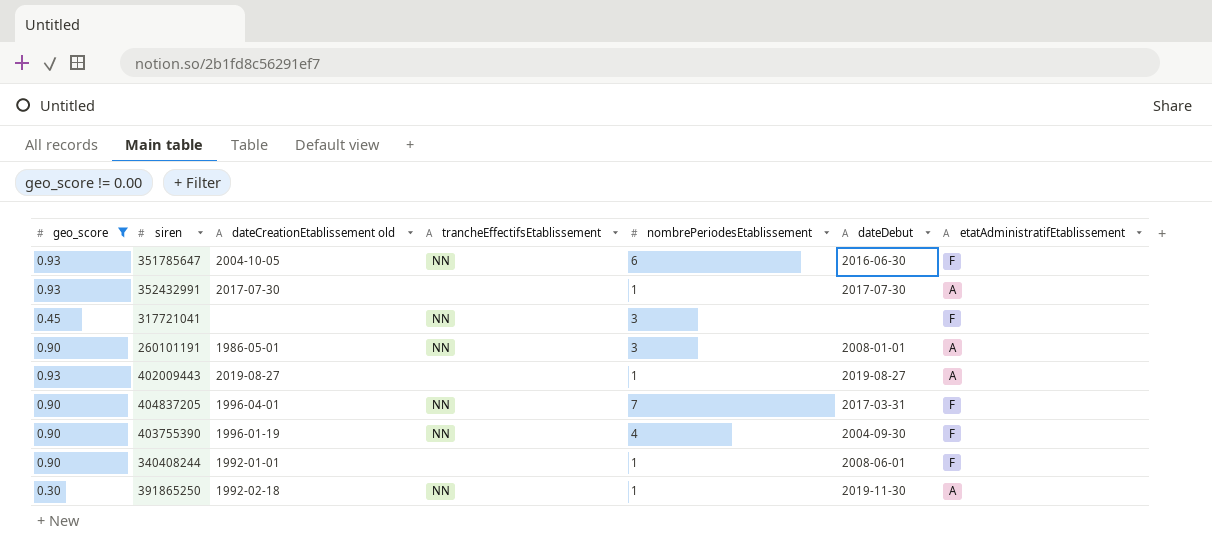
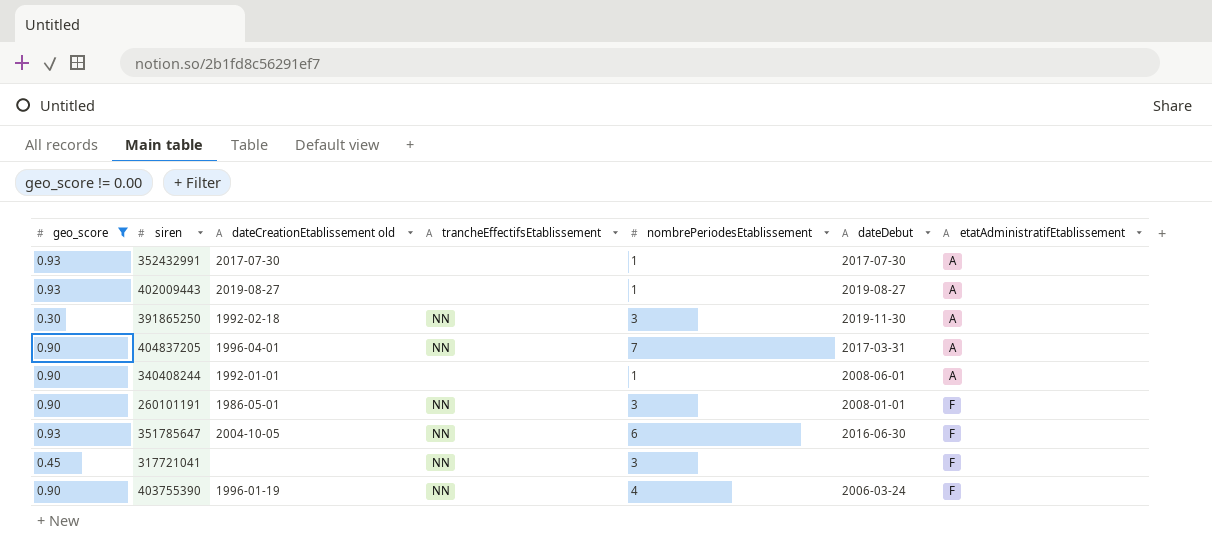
row order: none -> etatAdministratifEtablissement ascending
391865250 | nombrePeriodesEtablissement: 1 -> 3
404837205 | etatAdministratifEtablissement: F -> A
340408244 | etatAdministratifEtablissement: F -> A
260101191 | etatAdministratifEtablissement: A -> F
403755390 | dateDebut: 2004-09-30 -> 2006-03-24

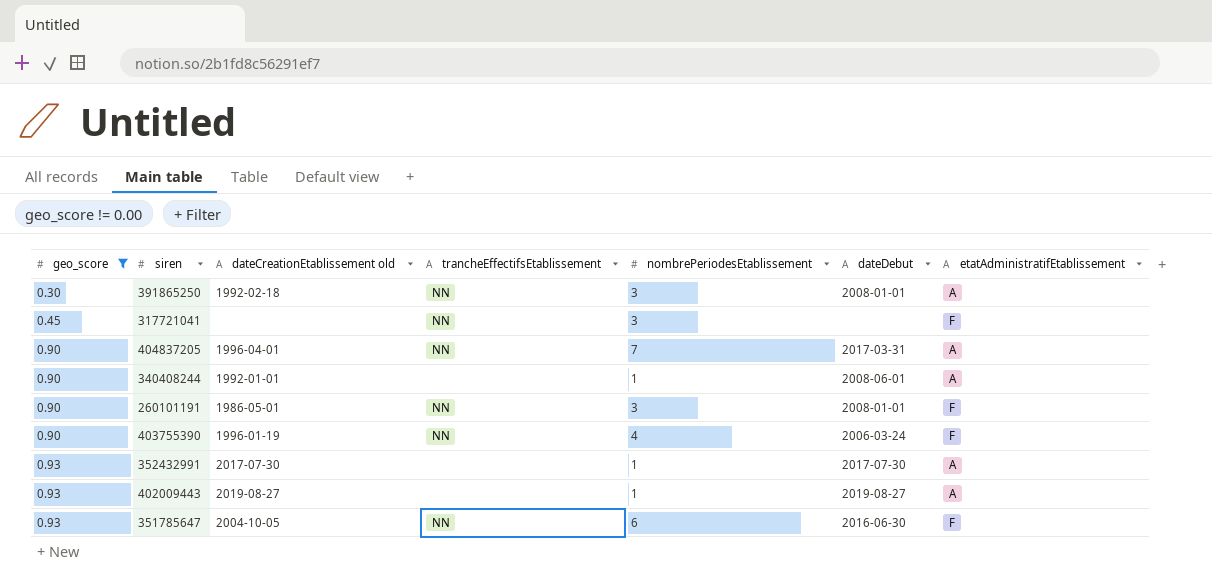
row order: etatAdministratifEtablissement ascending -> geo_score ascending
391865250 | dateDebut: 2019-11-30 -> 2008-01-01

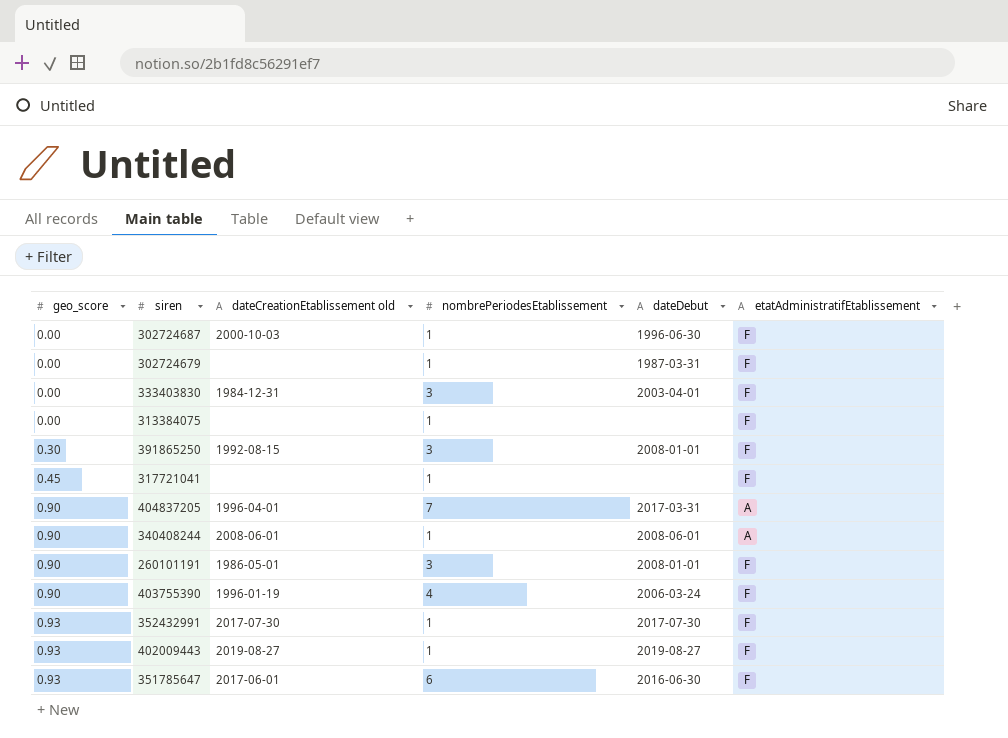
filter: geo_score != 0.00 -> none
column trancheEffectifsEtablissement | position: 4 -> none
391865250 | dateCreationEtablissement old: 1992-02-18 -> 1992-08-15
391865250 | etatAdministratifEtablissement: A -> F
317721041 | nombrePeriodesEtablissement: 3 -> 1
340408244 | dateCreationEtablissement old: 1992-01-01 -> 2008-06-01
352432991 | etatAdministratifEtablissement: A -> F
402009443 | etatAdministratifEtablissement: A -> F
351785647 | dateCreationEtablissement old: 2004-10-05 -> 2017-06-01

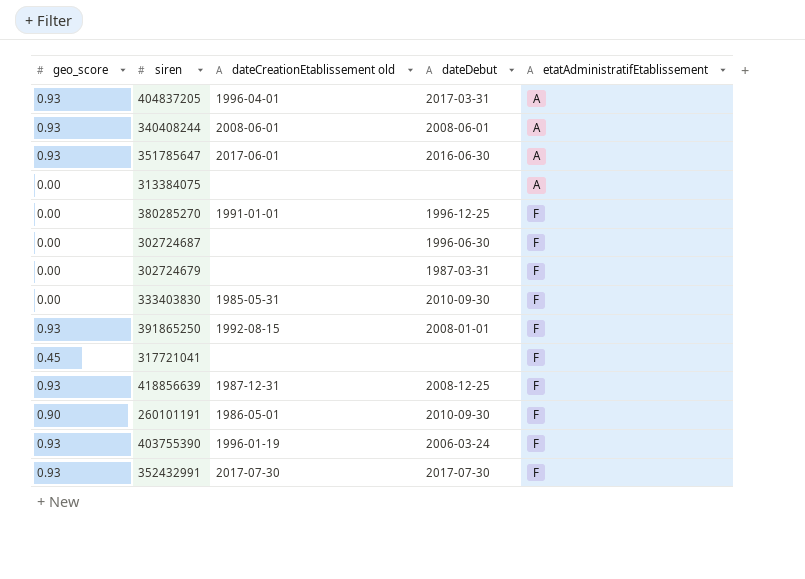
row order: geo_score ascending -> etatAdministratifEtablissement ascending
column nombrePeriodesEtablissement | position: 4 -> none
row 402009443: 0.93 | 2019-08-27 | 1 | 2019-08-27 | F -> none
404837205 | geo_score: 0.90 -> 0.93
340408244 | geo_score: 0.90 -> 0.93
351785647 | etatAdministratifEtablissement: F -> A
313384075 | etatAdministratifEtablissement: F -> A
row 380285270: none -> 0.00 | 1991-01-01 | 1996-12-25 | F
302724687 | dateCreationEtablissement old: 2000-10-03 -> none
333403830 | dateCreationEtablissement old: 1984-12-31 -> 1985-05-31
333403830 | dateDebut: 2003-04-01 -> 2010-09-30
391865250 | geo_score: 0.30 -> 0.93
row 418856639: none -> 0.93 | 1987-12-31 | 2008-12-25 | F
260101191 | dateDebut: 2008-01-01 -> 2010-09-30
403755390 | geo_score: 0.90 -> 0.93

